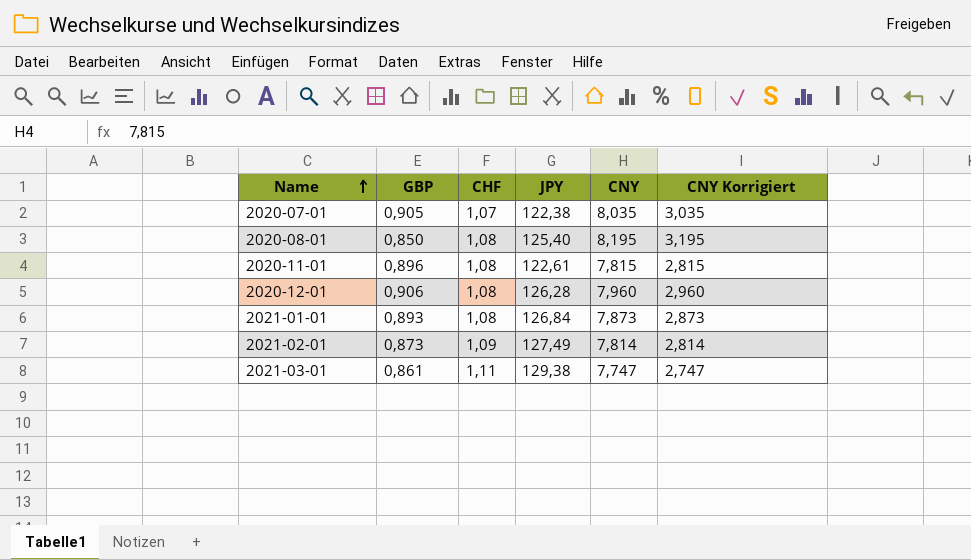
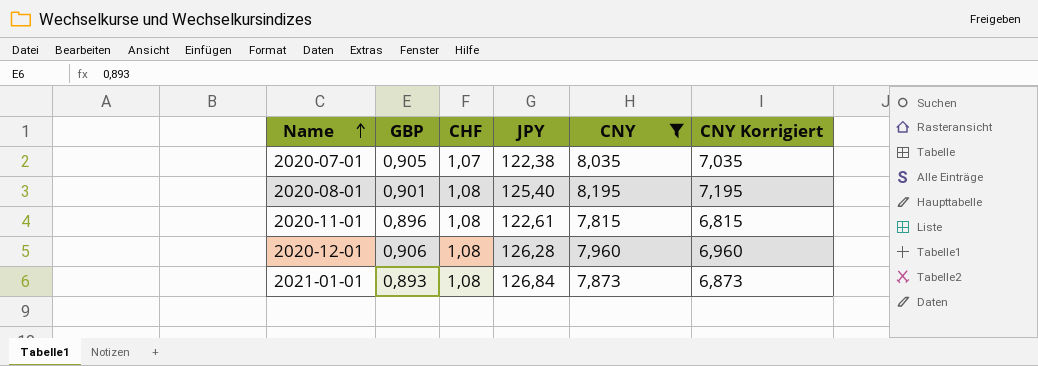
filter: none -> CNY >= 7,815
column CNY Korrigiert | formula: [CNY] - 5 -> [CNY] - 1
2020-08-01 | GBP: 0,850 -> 0,901

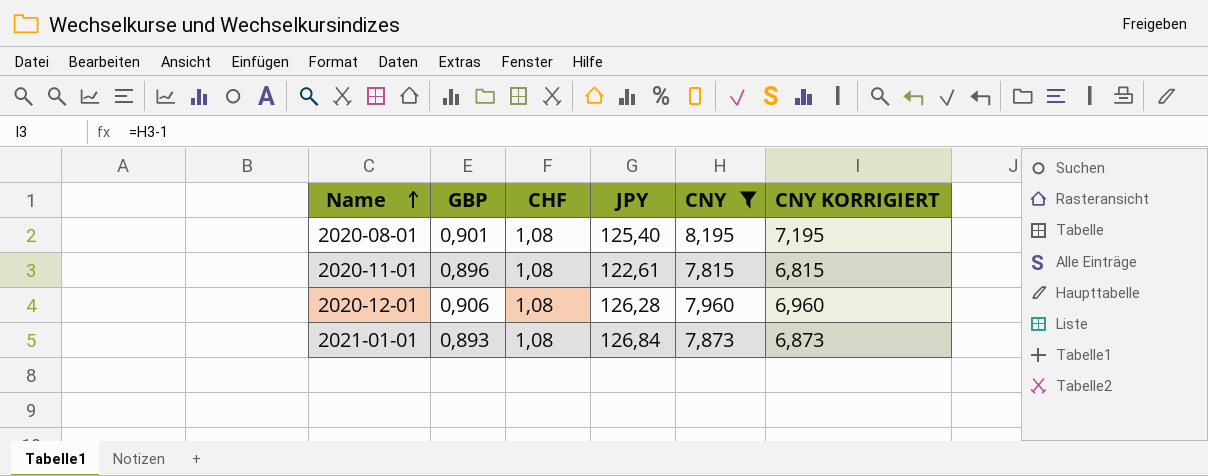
column name: CNY Korrigiert -> CNY KORRIGIERT
row 2020-07-01: 0,905 | 1,07 | 122,38 | 8,035 | 7,035 -> none

